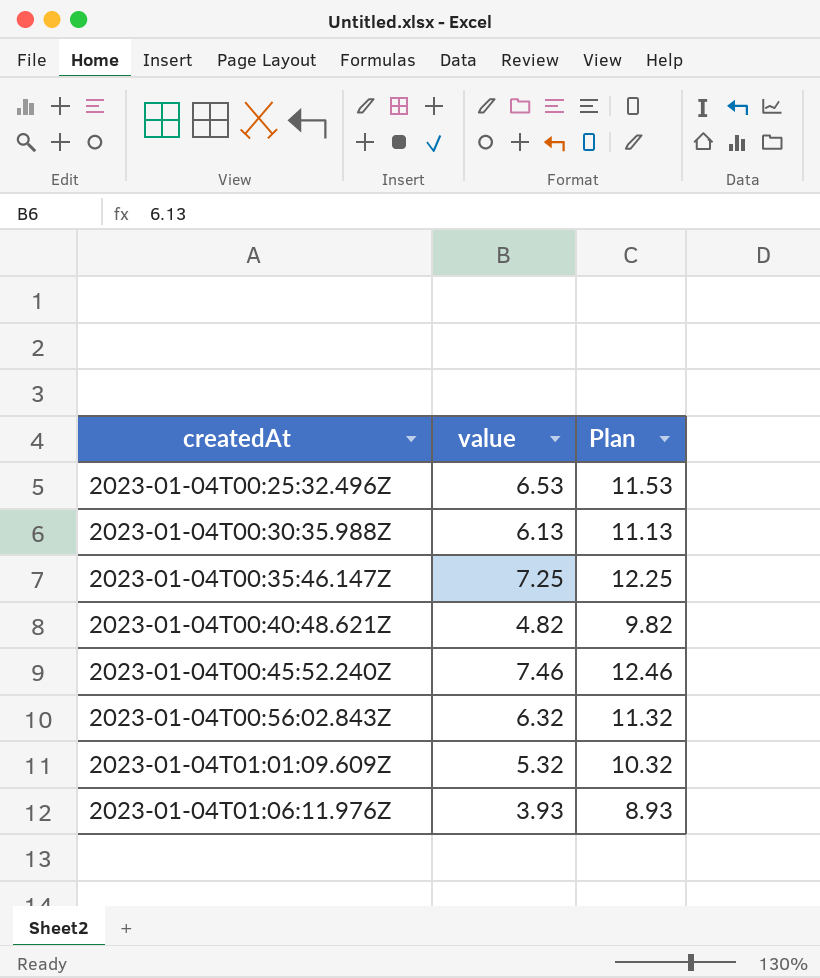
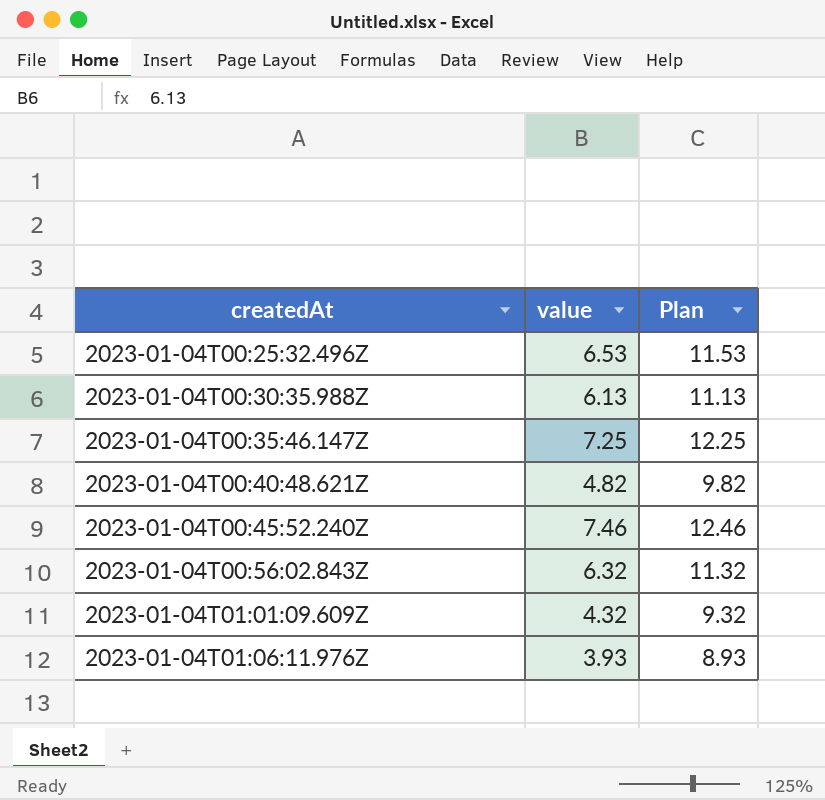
2023-01-04T01:01:09.609Z | value: 5.32 -> 4.32
2023-01-04T01:01:09.609Z | Plan: 10.32 -> 9.32

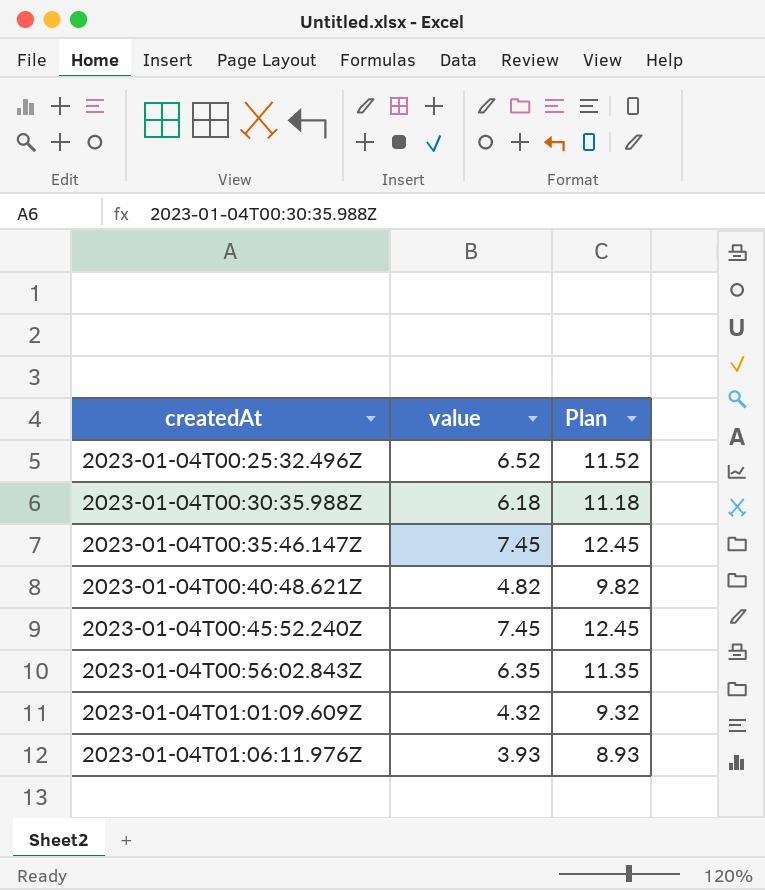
2023-01-04T00:25:32.496Z | value: 6.53 -> 6.52
2023-01-04T00:25:32.496Z | Plan: 11.53 -> 11.52
2023-01-04T00:30:35.988Z | value: 6.13 -> 6.18
2023-01-04T00:30:35.988Z | Plan: 11.13 -> 11.18
2023-01-04T00:35:46.147Z | value: 7.25 -> 7.45
2023-01-04T00:35:46.147Z | Plan: 12.25 -> 12.45
2023-01-04T00:45:52.240Z | value: 7.46 -> 7.45
2023-01-04T00:45:52.240Z | Plan: 12.46 -> 12.45
2023-01-04T00:56:02.843Z | value: 6.32 -> 6.35
2023-01-04T00:56:02.843Z | Plan: 11.32 -> 11.35

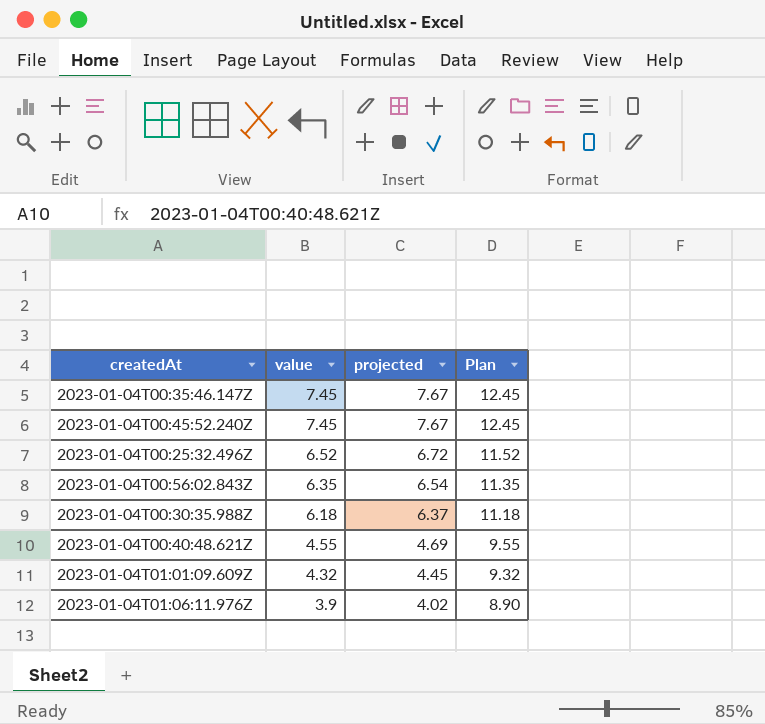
row order: createdAt ascending -> value descending
column projected | formula: none -> [value] * 1.03
2023-01-04T00:40:48.621Z | value: 4.82 -> 4.55
2023-01-04T00:40:48.621Z | Plan: 9.82 -> 9.55
2023-01-04T01:06:11.976Z | value: 3.93 -> 3.9
2023-01-04T01:06:11.976Z | Plan: 8.93 -> 8.90

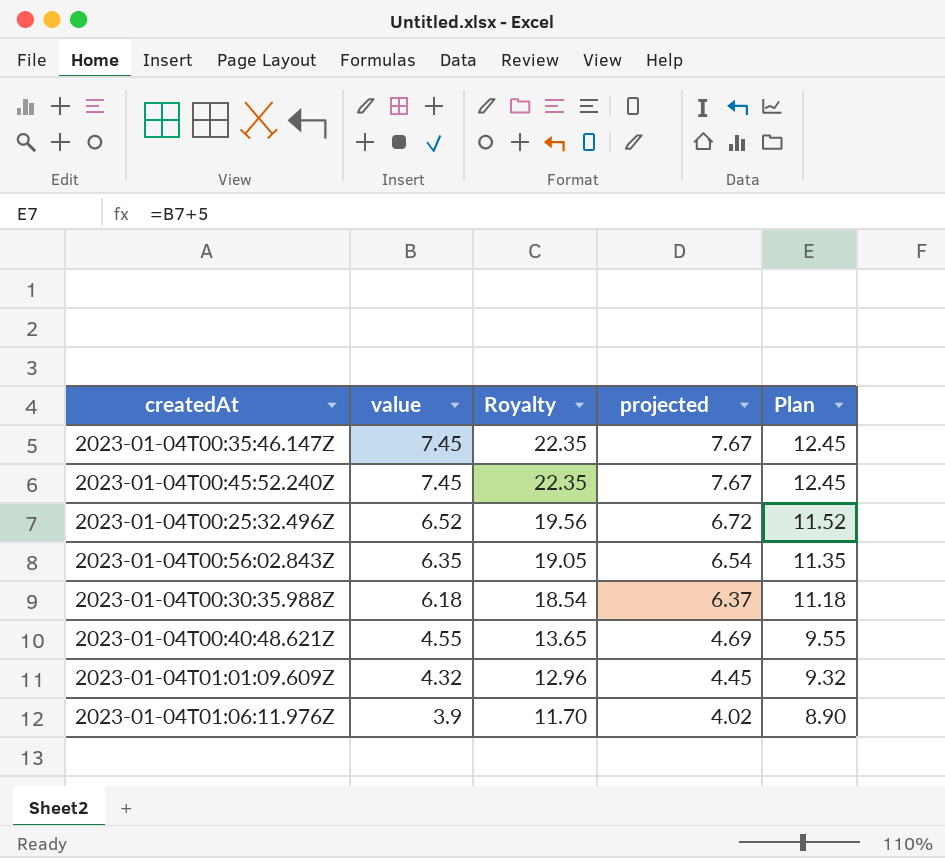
column Royalty | formula: none -> [value] * 3

